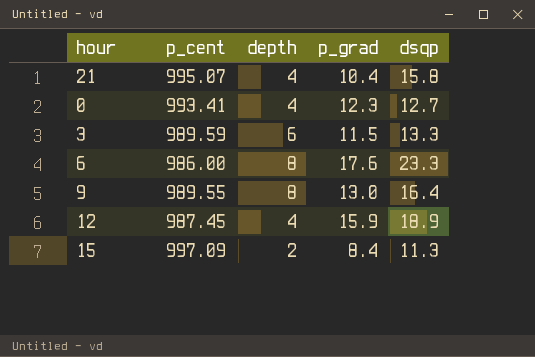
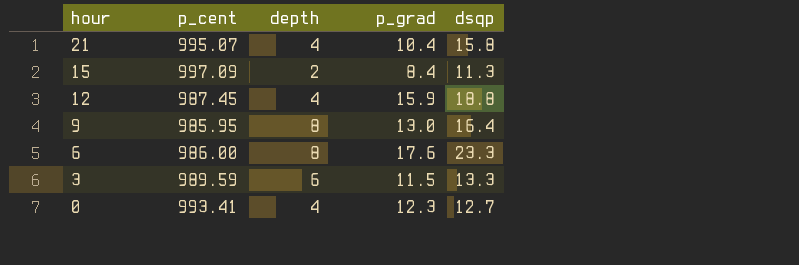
row order: none -> hour descending
12 | dsqp: 18.9 -> 18.8
9 | p_cent: 989.55 -> 985.95

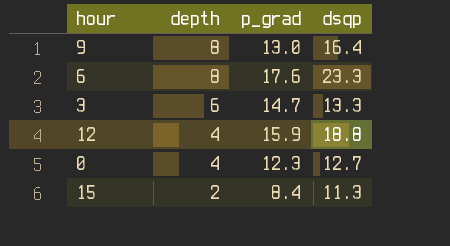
row order: hour descending -> depth descending
column p_cent | position: 2 -> none
row 21: 995.07 | 4 | 10.4 | 15.8 -> none
3 | p_grad: 11.5 -> 14.7

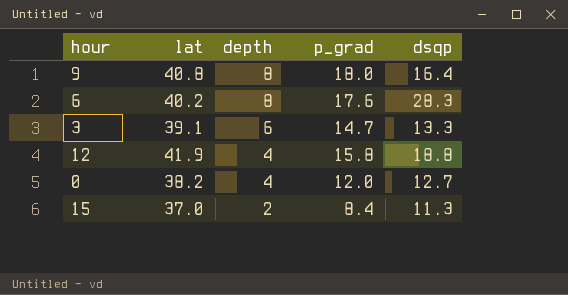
column lat | position: none -> 2
9 | p_grad: 13.0 -> 18.0
6 | dsqp: 23.3 -> 28.3
12 | p_grad: 15.9 -> 15.8
0 | p_grad: 12.3 -> 12.0

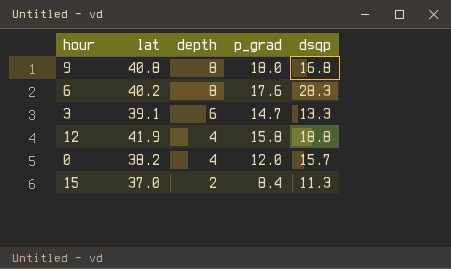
9 | dsqp: 16.4 -> 16.8
0 | dsqp: 12.7 -> 15.7

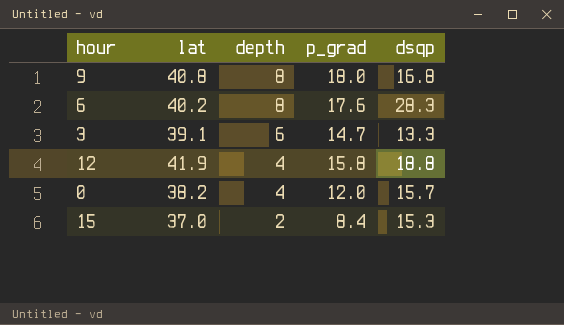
15 | dsqp: 11.3 -> 15.3

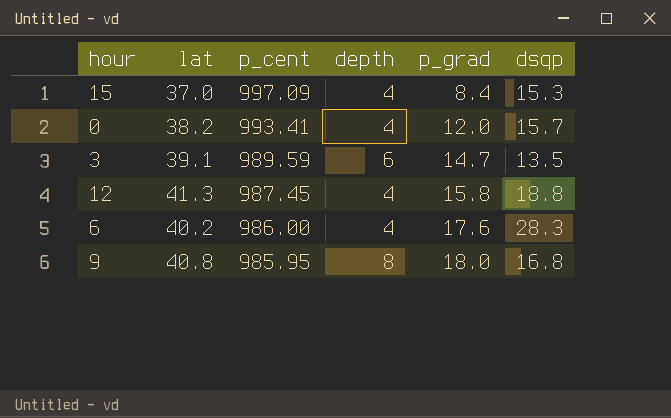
row order: depth descending -> p_cent descending
column p_cent | position: none -> 3
15 | depth: 2 -> 4
3 | dsqp: 13.3 -> 13.5
12 | lat: 41.9 -> 41.3
6 | depth: 8 -> 4

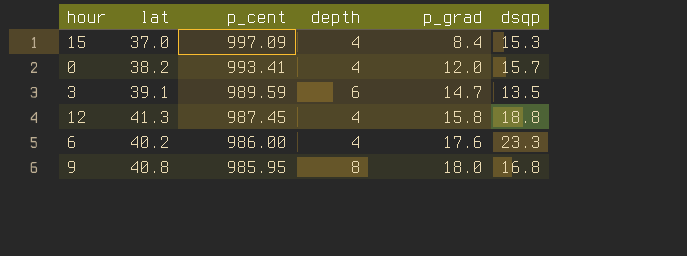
6 | dsqp: 28.3 -> 23.3

